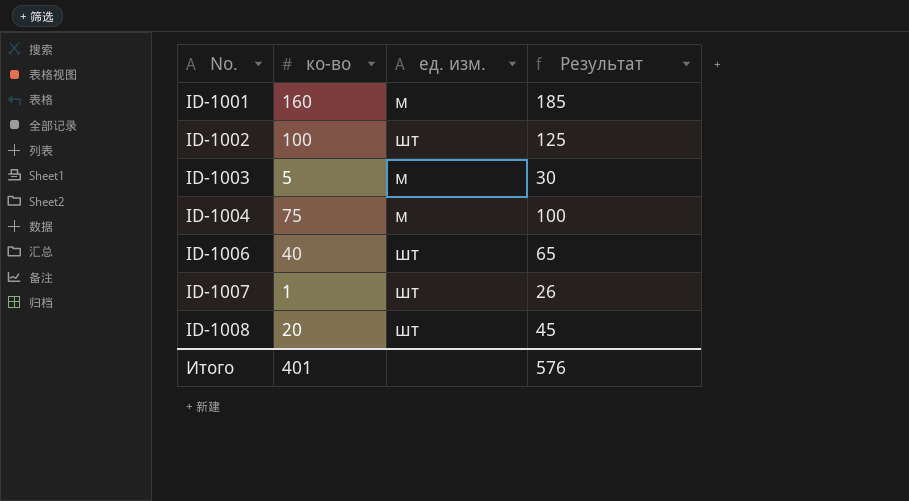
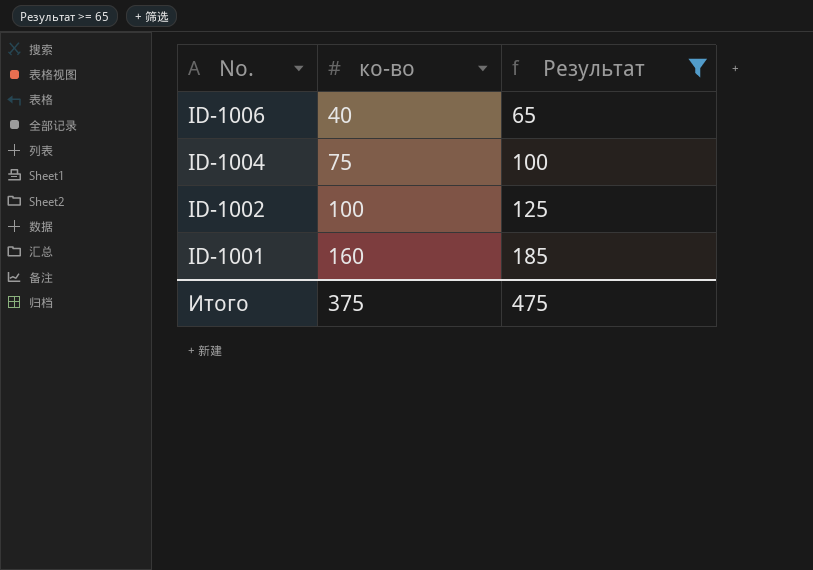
filter: none -> Результат >= 65
row order: No. ascending -> No. descending
column ед. изм. | position: 3 -> none
Итого | ко-во: 401 -> 375
Итого | Результат: 576 -> 475

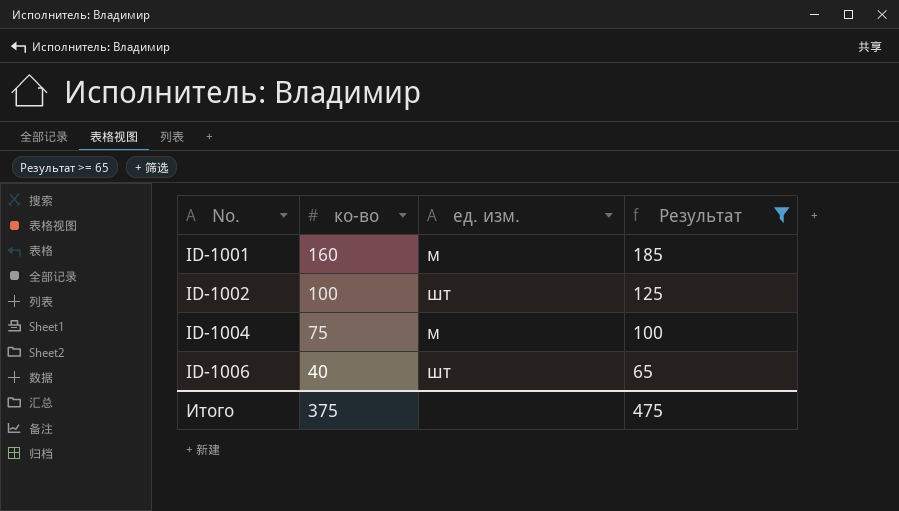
row order: No. descending -> No. ascending
column ед. изм. | position: none -> 3

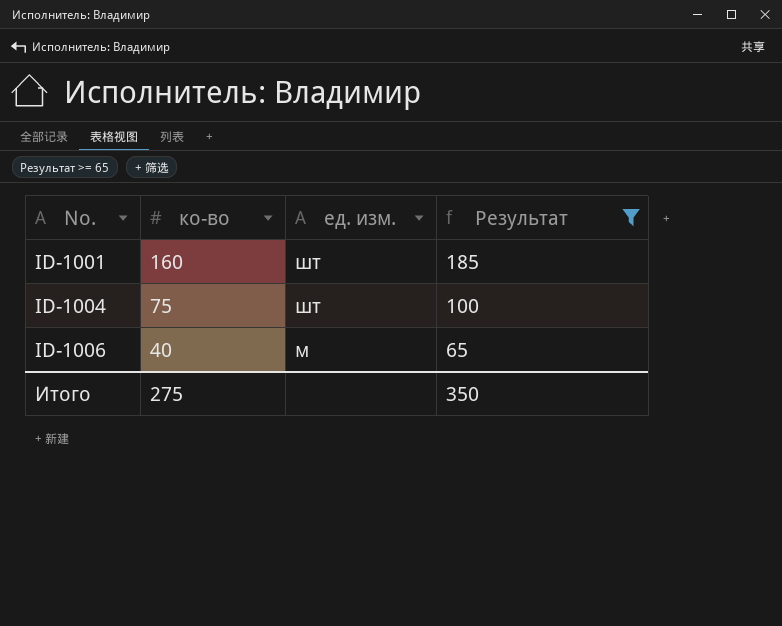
row ID-1002: 100 | шт | 125 -> none
ID-1001 | ед. изм.: м -> шт
ID-1004 | ед. изм.: м -> шт
ID-1006 | ед. изм.: шт -> м
Итого | ко-во: 375 -> 275
Итого | Результат: 475 -> 350

